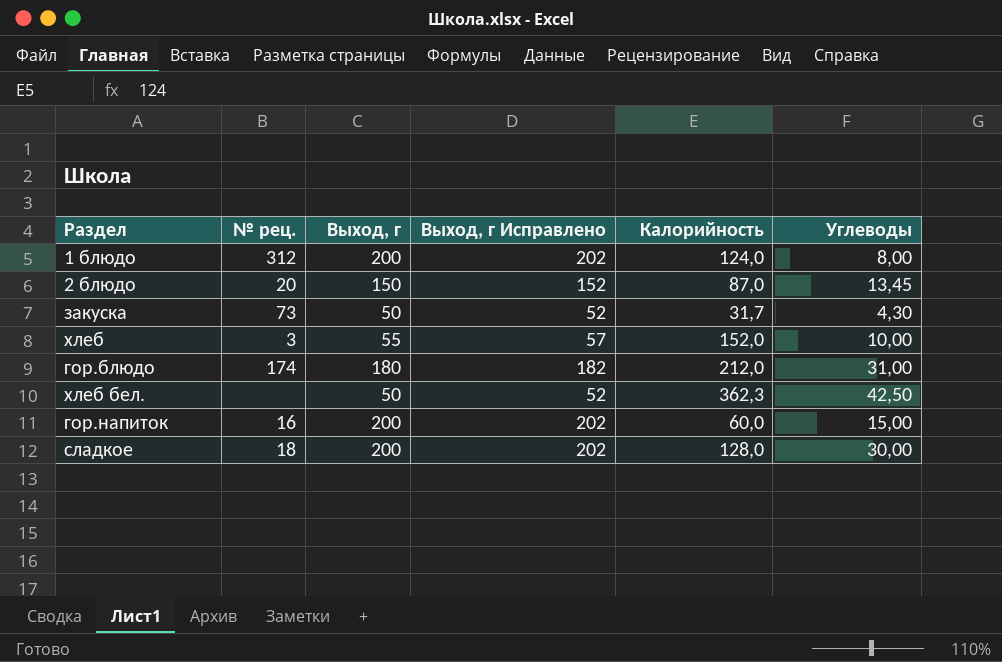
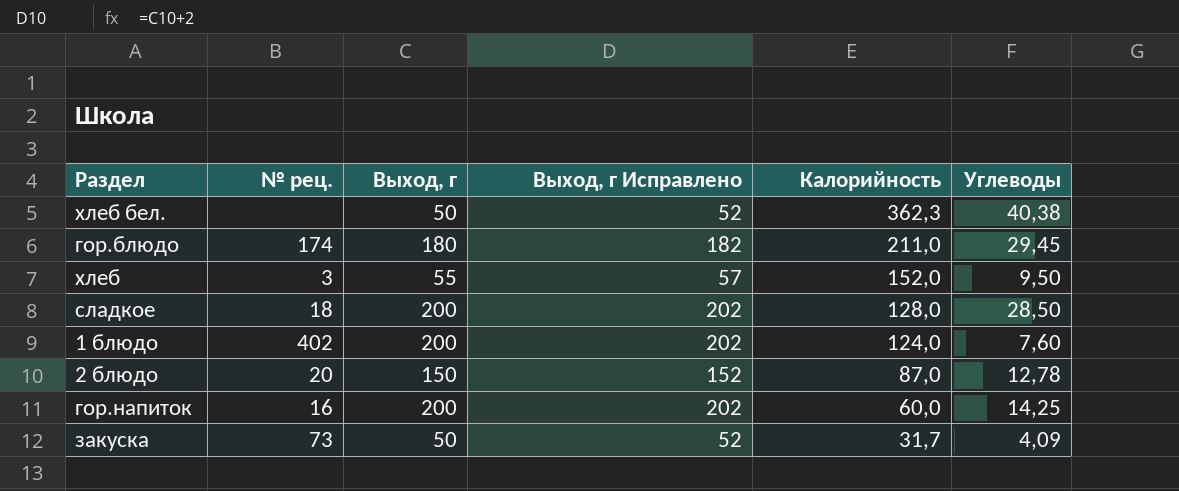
row order: none -> Калорийность descending
хлеб бел. | Углеводы: 42,50 -> 40,38
гор.блюдо | Калорийность: 212,0 -> 211,0
гор.блюдо | Углеводы: 31,00 -> 29,45
хлеб | Углеводы: 10,00 -> 9,50
сладкое | Углеводы: 30,00 -> 28,50
1 блюдо | № рец.: 312 -> 402
1 блюдо | Углеводы: 8,00 -> 7,60
2 блюдо | Углеводы: 13,45 -> 12,78
гор.напиток | Углеводы: 15,00 -> 14,25
закуска | Углеводы: 4,30 -> 4,09

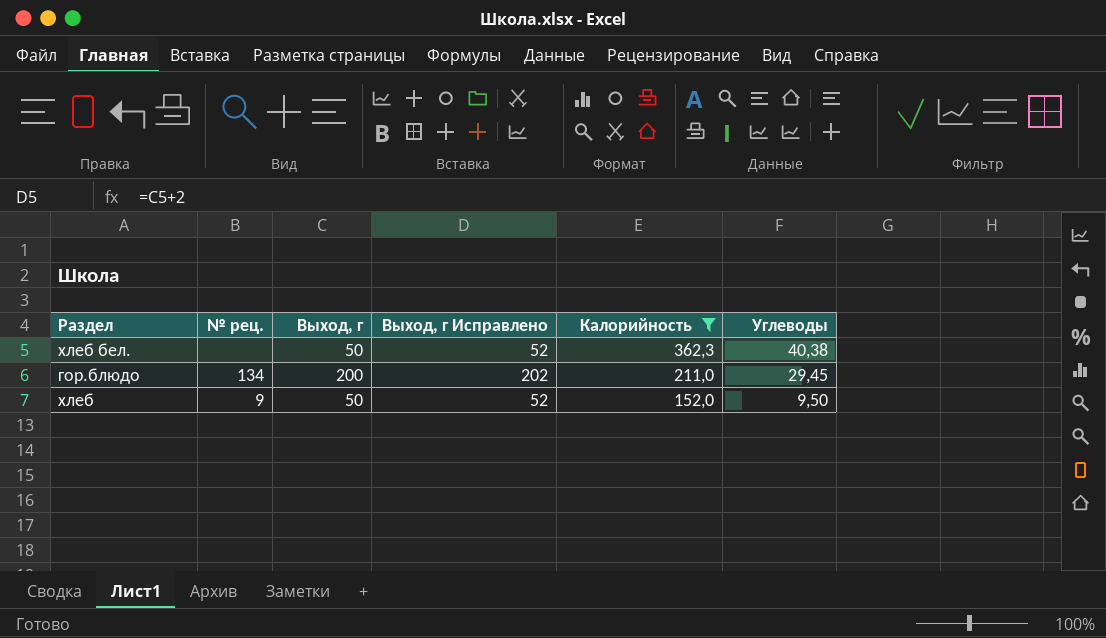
filter: none -> Калорийность >= 152,0
гор.блюдо | № рец.: 174 -> 134
гор.блюдо | Выход, г: 180 -> 200
гор.блюдо | Выход, г Исправлено: 182 -> 202
хлеб | № рец.: 3 -> 9
хлеб | Выход, г: 55 -> 50
хлеб | Выход, г Исправлено: 57 -> 52

